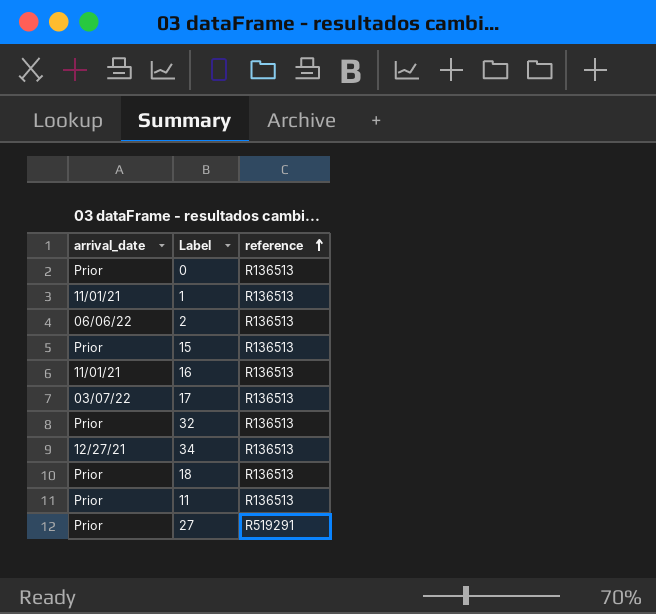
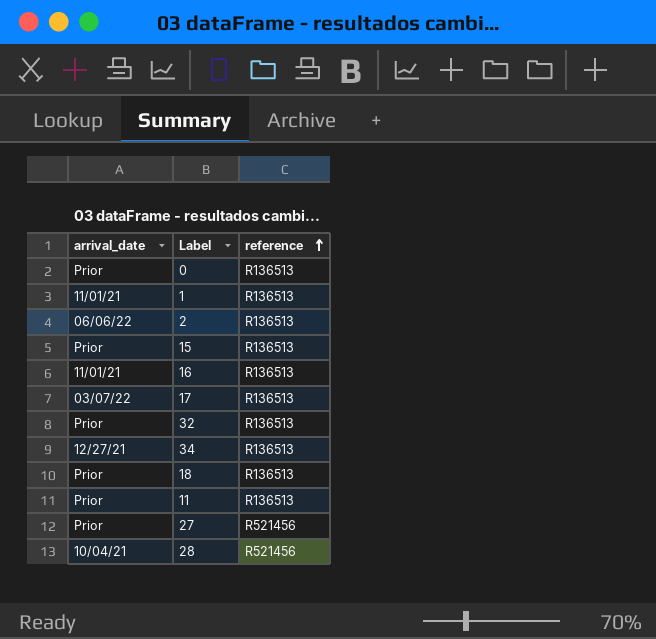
27 | reference: R519291 -> R521456
row 28: none -> 10/04/21 | R521456

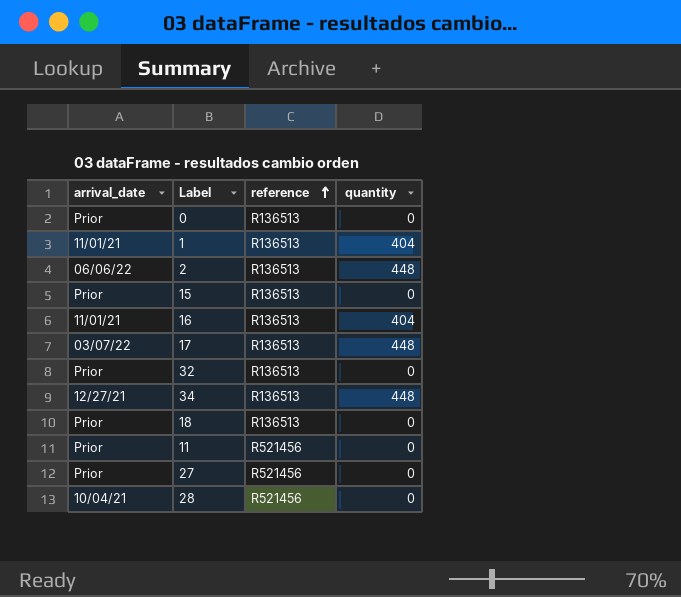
column quantity | position: none -> 4
11 | reference: R136513 -> R521456

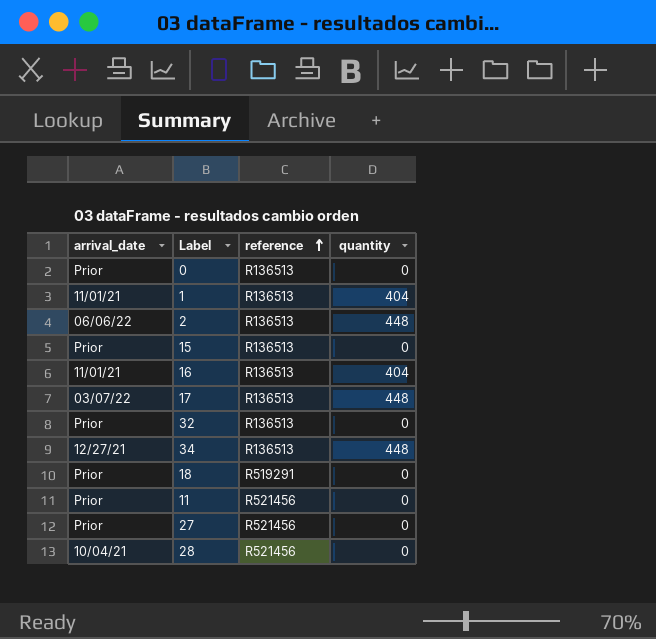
18 | reference: R136513 -> R519291

